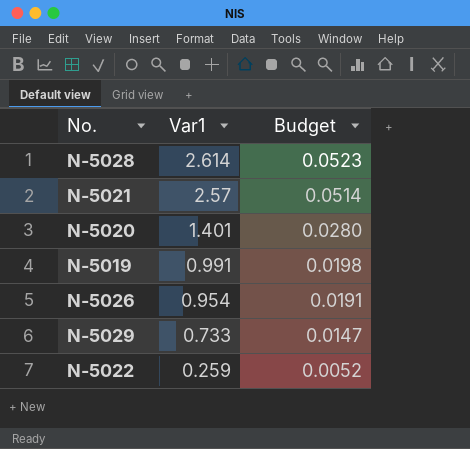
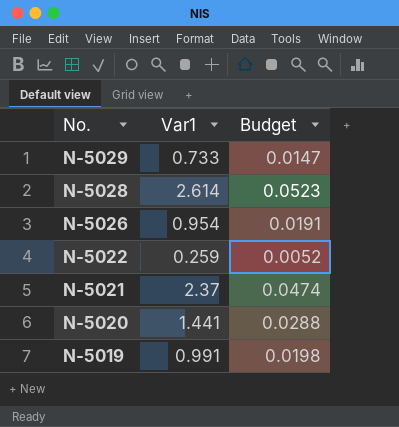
row order: Var1 descending -> No. descending
N-5021 | Var1: 2.57 -> 2.37
N-5021 | Budget: 0.0514 -> 0.0474
N-5020 | Var1: 1.401 -> 1.441
N-5020 | Budget: 0.0280 -> 0.0288

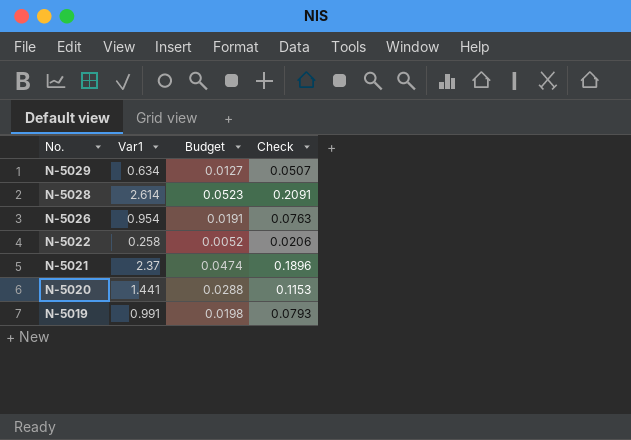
column Check | formula: none -> [Var1] * 0.08
N-5029 | Var1: 0.733 -> 0.634
N-5029 | Budget: 0.0147 -> 0.0127
N-5022 | Var1: 0.259 -> 0.258

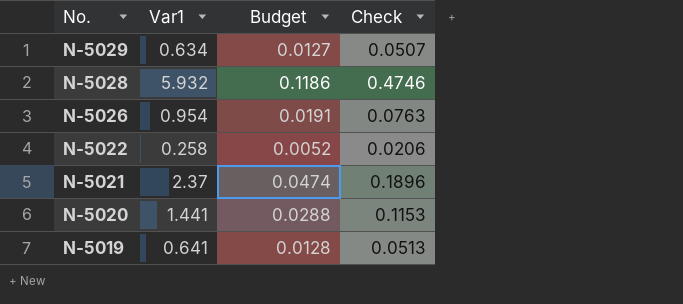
N-5028 | Var1: 2.614 -> 5.932
N-5028 | Budget: 0.0523 -> 0.1186
N-5028 | Check: 0.2091 -> 0.4746
N-5019 | Var1: 0.991 -> 0.641
N-5019 | Budget: 0.0198 -> 0.0128
N-5019 | Check: 0.0793 -> 0.0513

